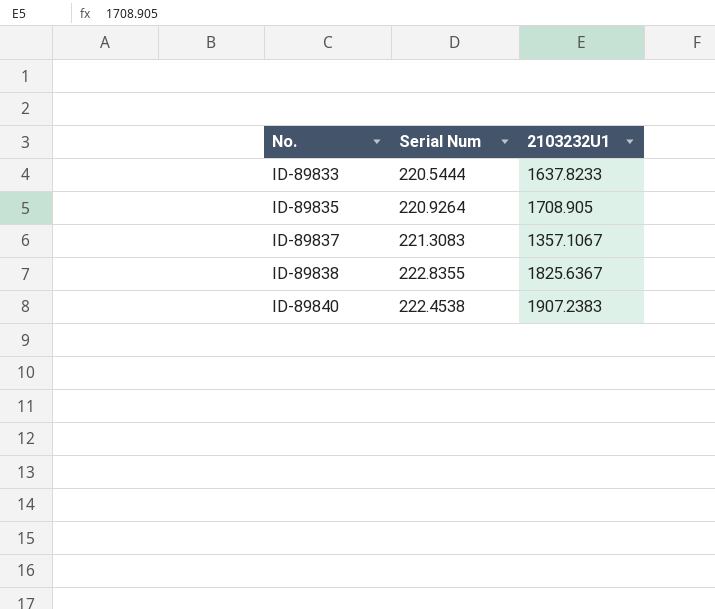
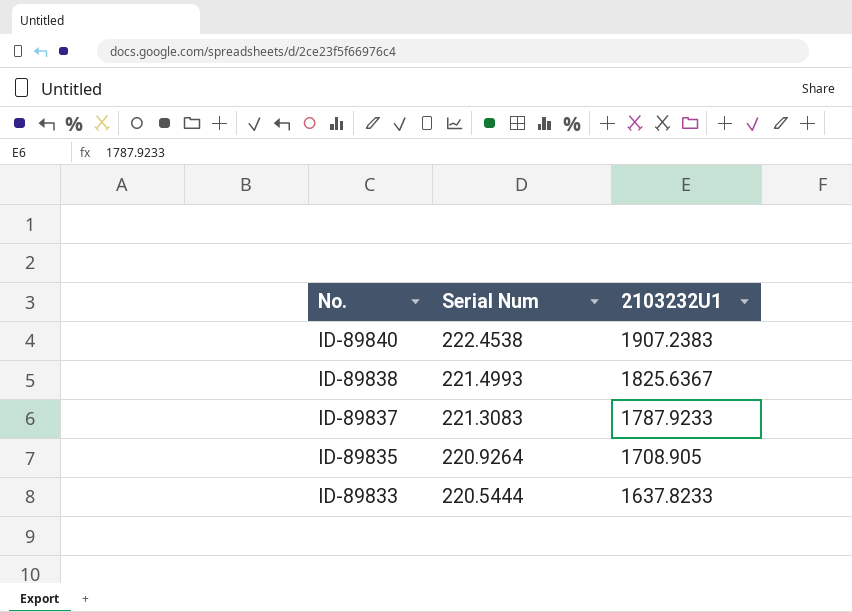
row order: No. ascending -> No. descending
ID-89838 | Serial Num: 222.8355 -> 221.4993
ID-89837 | 2103232U1: 1357.1067 -> 1787.9233

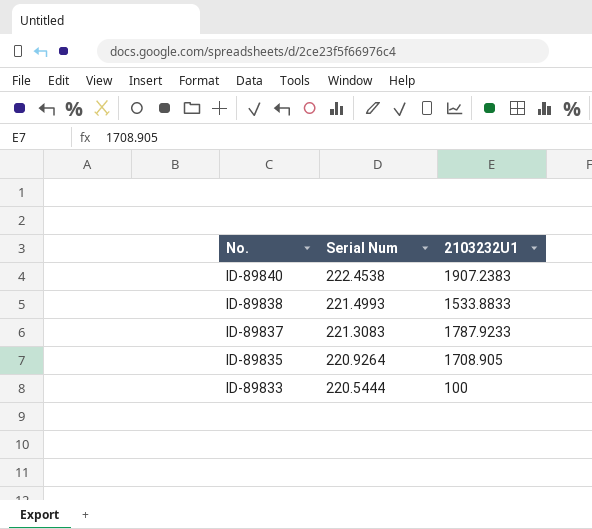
ID-89838 | 2103232U1: 1825.6367 -> 1533.8833
ID-89833 | 2103232U1: 1637.8233 -> 100

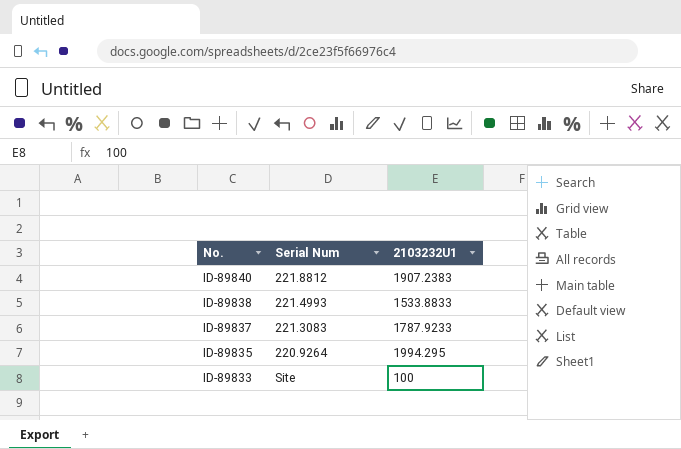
ID-89840 | Serial Num: 222.4538 -> 221.8812
ID-89835 | 2103232U1: 1708.905 -> 1994.295
ID-89833 | Serial Num: 220.5444 -> Site

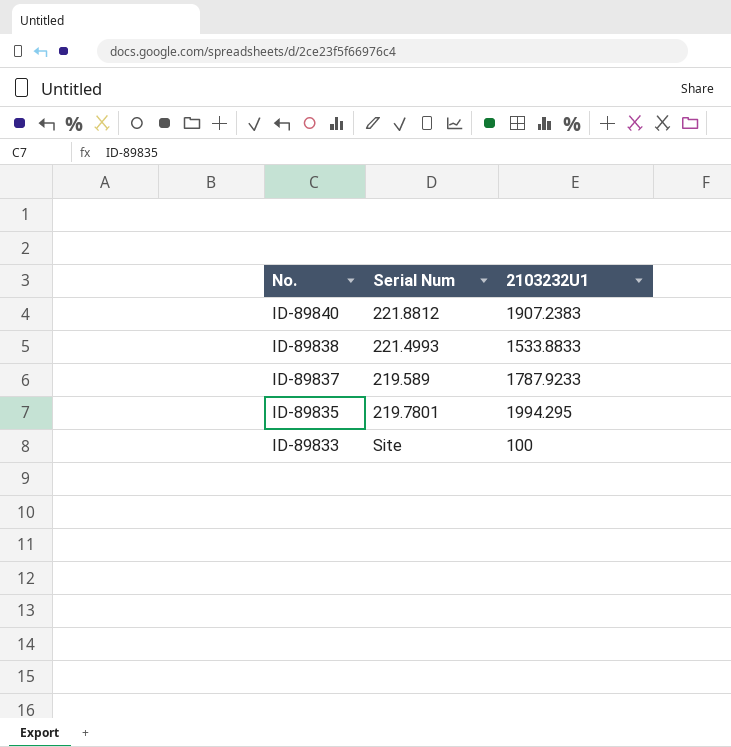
ID-89837 | Serial Num: 221.3083 -> 219.589
ID-89835 | Serial Num: 220.9264 -> 219.7801

